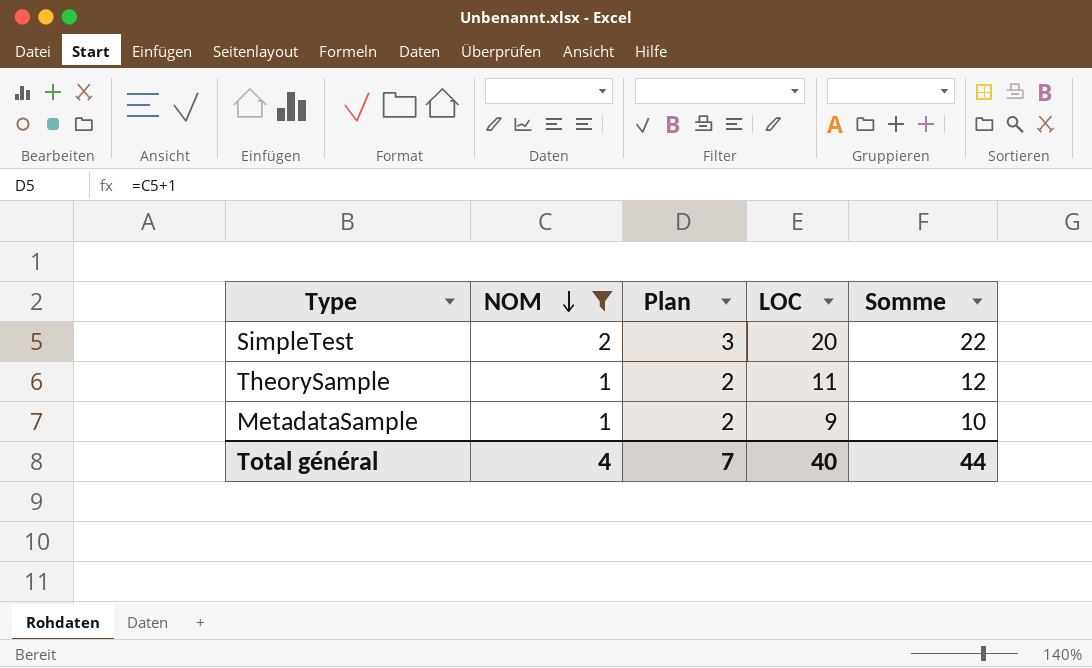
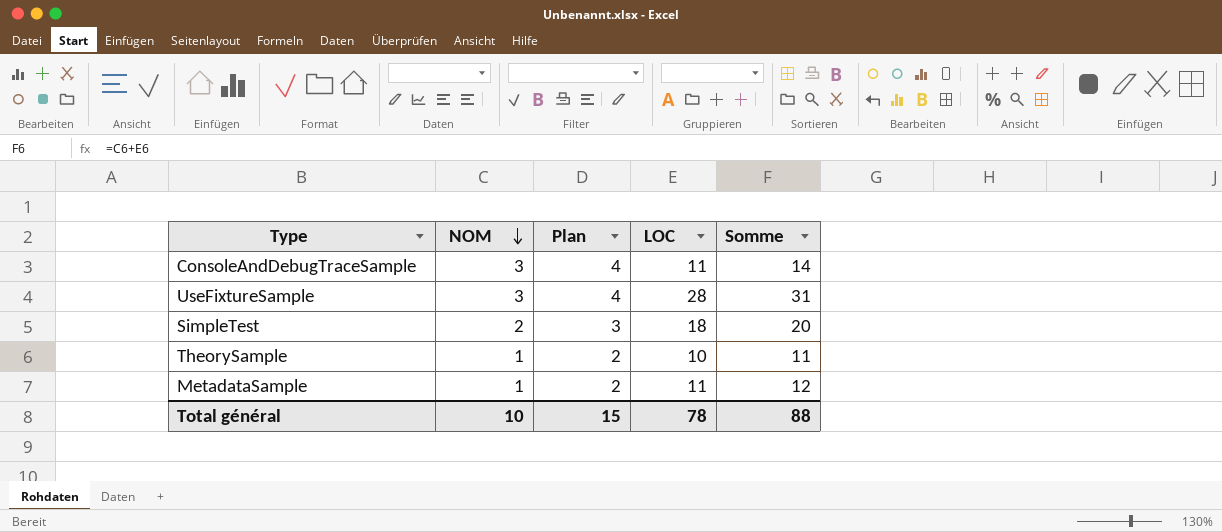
filter: NOM != 3 -> none
SimpleTest | LOC: 20 -> 18
SimpleTest | Somme: 22 -> 20
TheorySample | LOC: 11 -> 10
TheorySample | Somme: 12 -> 11
MetadataSample | LOC: 9 -> 11
MetadataSample | Somme: 10 -> 12
Total général | NOM: 4 -> 10
Total général | Plan: 7 -> 15
Total général | LOC: 40 -> 78
Total général | Somme: 44 -> 88

